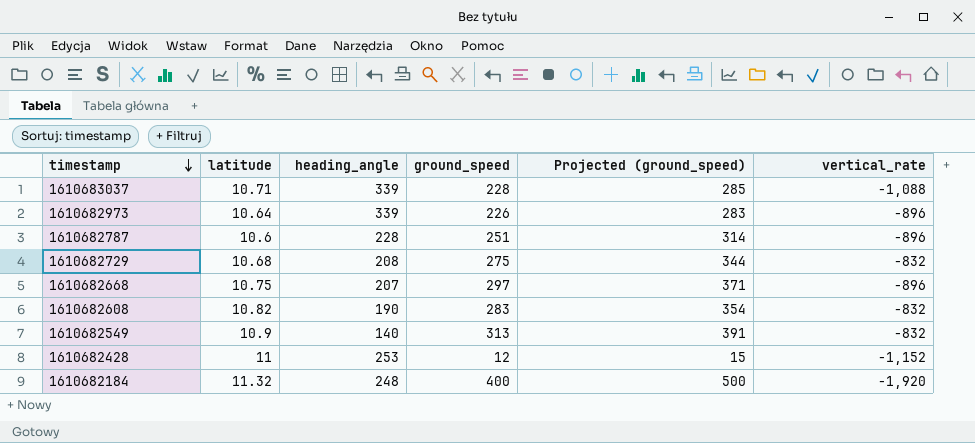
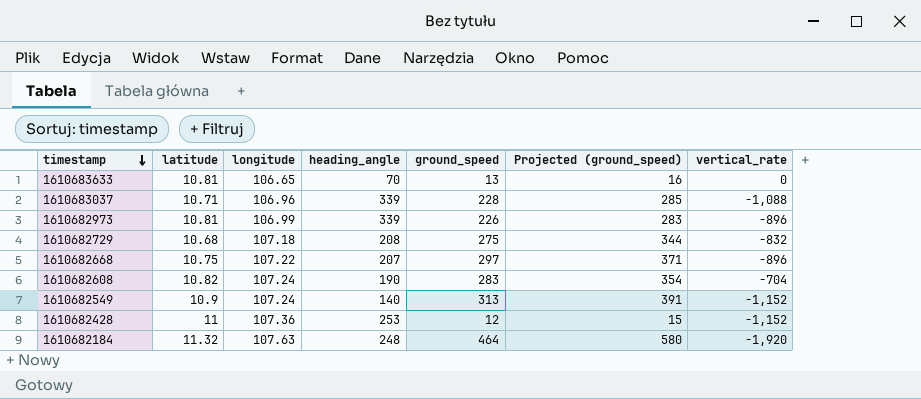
column longitude | position: none -> 3
row 1610682787: 10.6 | 228 | 251 | 314 | -896 -> none
row 1610683633: none -> 10.81 | 106.65 | 70 | 13 | 16 | 0
1610682973 | latitude: 10.64 -> 10.81
1610682608 | vertical_rate: -832 -> -704
1610682549 | vertical_rate: -832 -> -1,152
1610682184 | ground_speed: 400 -> 464
1610682184 | Projected (ground_speed): 500 -> 580

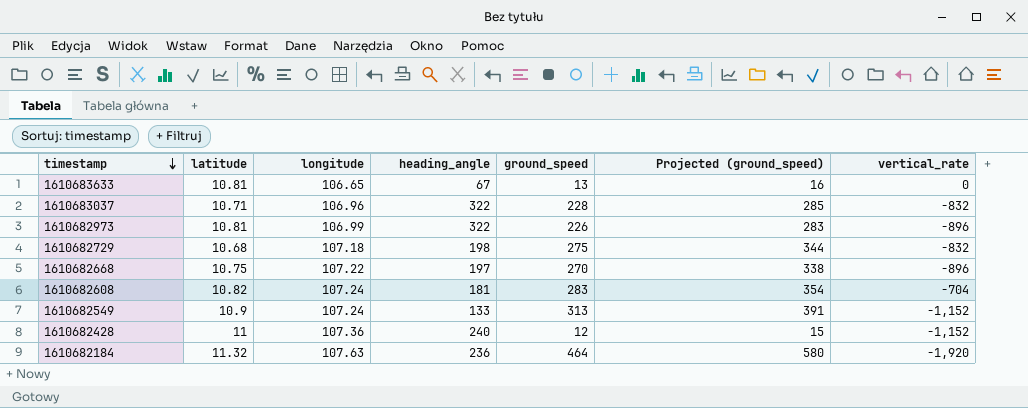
1610683633 | heading_angle: 70 -> 67
1610683037 | heading_angle: 339 -> 322
1610683037 | vertical_rate: -1,088 -> -832
1610682973 | heading_angle: 339 -> 322
1610682729 | heading_angle: 208 -> 198
1610682668 | heading_angle: 207 -> 197
1610682668 | ground_speed: 297 -> 270
1610682668 | Projected (ground_speed): 371 -> 338
1610682608 | heading_angle: 190 -> 181
1610682549 | heading_angle: 140 -> 133
1610682428 | heading_angle: 253 -> 240
1610682184 | heading_angle: 248 -> 236

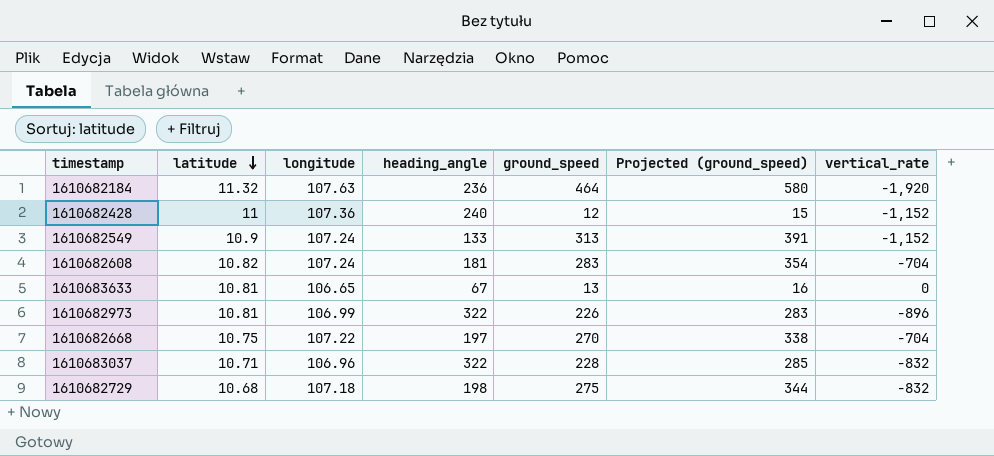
row order: timestamp descending -> latitude descending
1610682668 | vertical_rate: -896 -> -704

